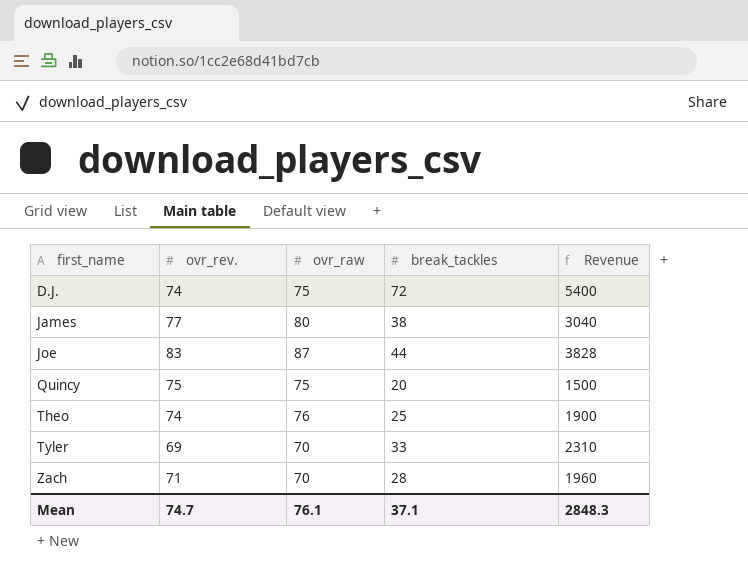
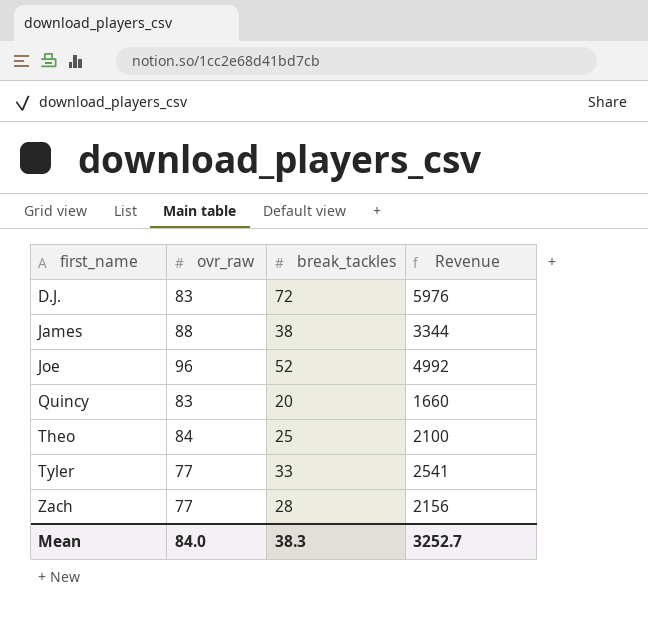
column ovr_rev. | position: 2 -> none
D.J. | ovr_raw: 75 -> 83
D.J. | Revenue: 5400 -> 5976
James | ovr_raw: 80 -> 88
James | Revenue: 3040 -> 3344
Joe | ovr_raw: 87 -> 96
Joe | break_tackles: 44 -> 52
Joe | Revenue: 3828 -> 4992
Quincy | ovr_raw: 75 -> 83
Quincy | Revenue: 1500 -> 1660
Theo | ovr_raw: 76 -> 84
Theo | Revenue: 1900 -> 2100
Tyler | ovr_raw: 70 -> 77
Tyler | Revenue: 2310 -> 2541
Zach | ovr_raw: 70 -> 77
Zach | Revenue: 1960 -> 2156
Mean | ovr_raw: 76.1 -> 84.0
Mean | break_tackles: 37.1 -> 38.3
Mean | Revenue: 2848.3 -> 3252.7

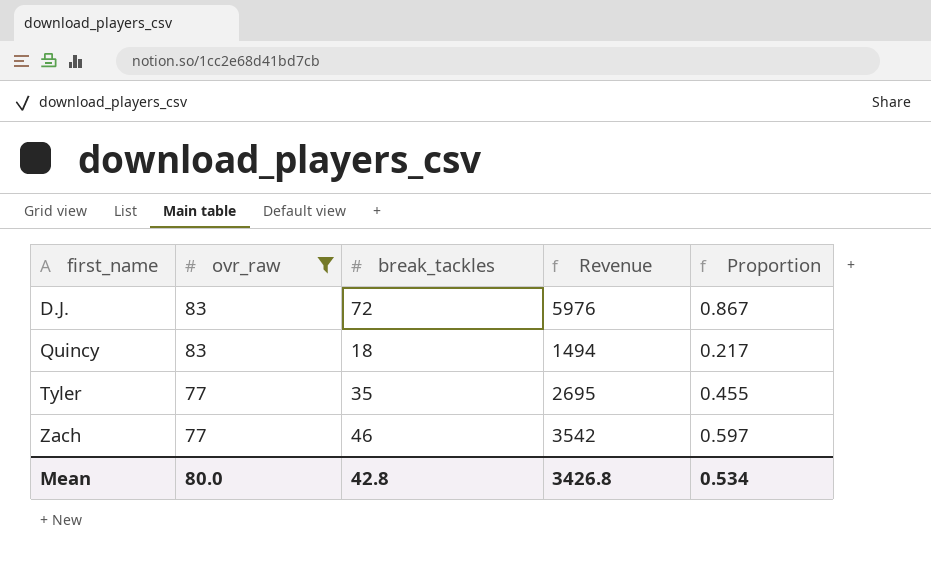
filter: none -> ovr_raw <= 83
column Proportion | formula: none -> [break_tackles] / [ovr_raw]
Quincy | break_tackles: 20 -> 18
Quincy | Revenue: 1660 -> 1494
Tyler | break_tackles: 33 -> 35
Tyler | Revenue: 2541 -> 2695
Zach | break_tackles: 28 -> 46
Zach | Revenue: 2156 -> 3542
Mean | ovr_raw: 84.0 -> 80.0
Mean | break_tackles: 38.3 -> 42.8
Mean | Revenue: 3252.7 -> 3426.8

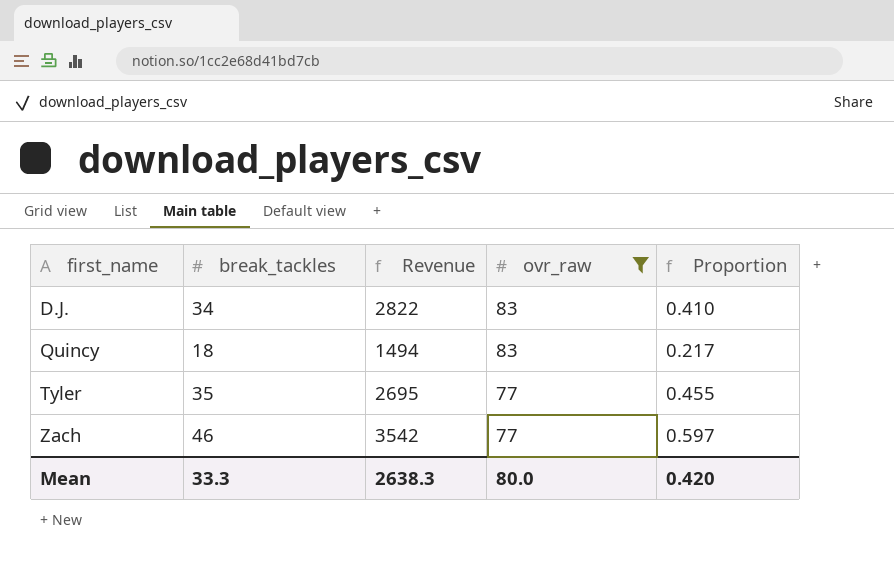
column ovr_raw | position: 2 -> 4
D.J. | break_tackles: 72 -> 34
D.J. | Revenue: 5976 -> 2822
D.J. | Proportion: 0.867 -> 0.410
Mean | break_tackles: 42.8 -> 33.3
Mean | Revenue: 3426.8 -> 2638.3
Mean | Proportion: 0.534 -> 0.420

